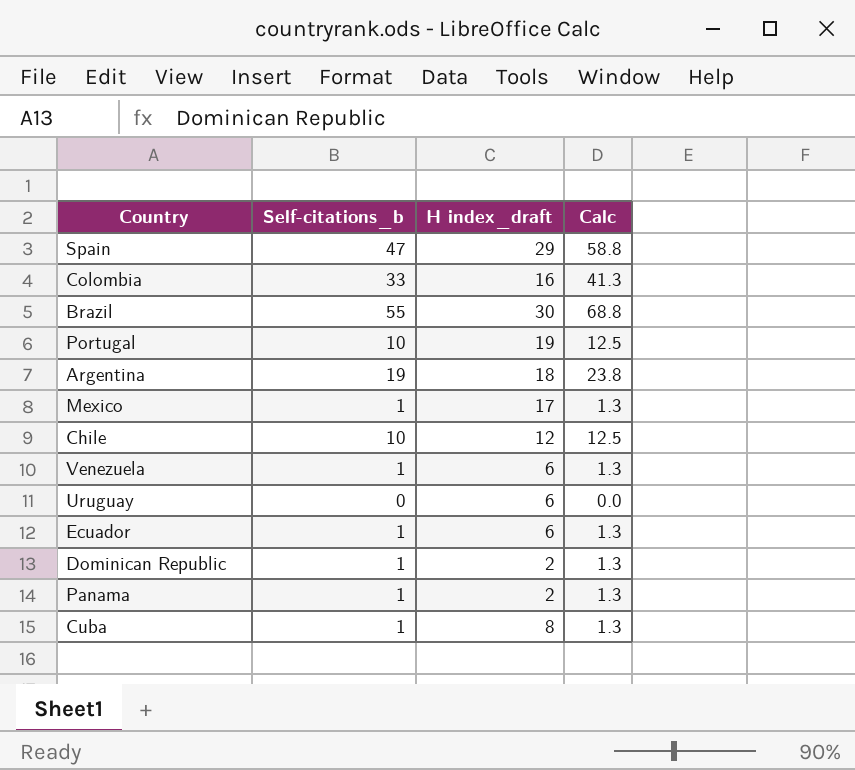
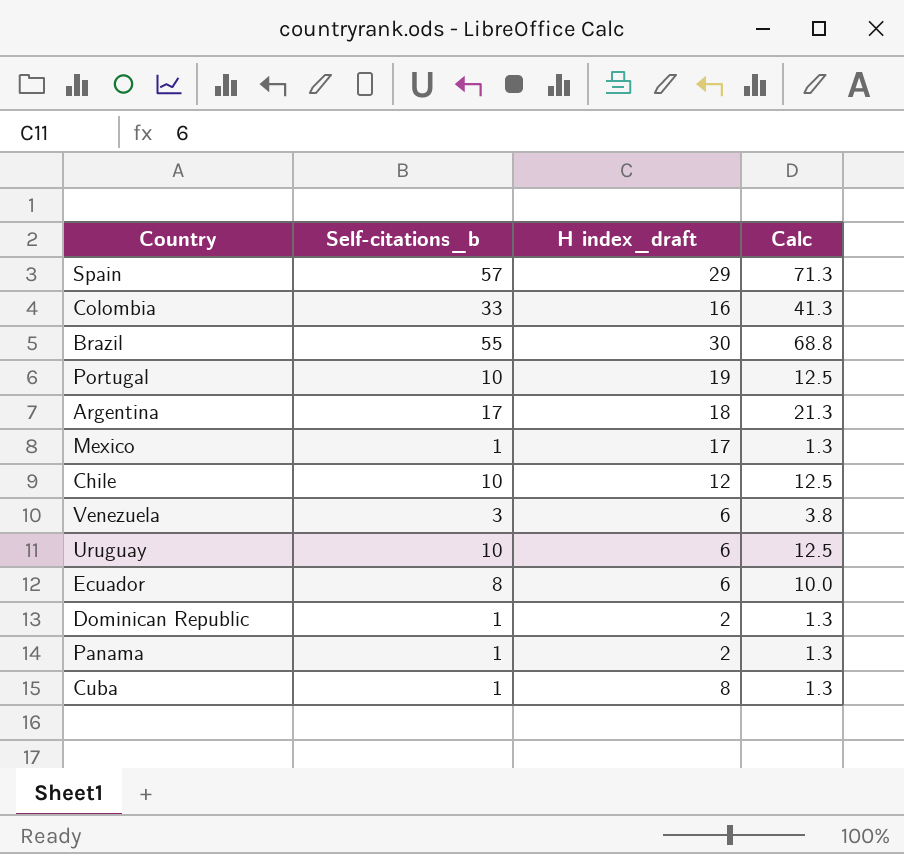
Spain | Self-citations_b: 47 -> 57
Spain | Calc: 58.8 -> 71.3
Argentina | Self-citations_b: 19 -> 17
Argentina | Calc: 23.8 -> 21.3
Venezuela | Self-citations_b: 1 -> 3
Venezuela | Calc: 1.3 -> 3.8
Uruguay | Self-citations_b: 0 -> 10
Uruguay | Calc: 0.0 -> 12.5
Ecuador | Self-citations_b: 1 -> 8
Ecuador | Calc: 1.3 -> 10.0

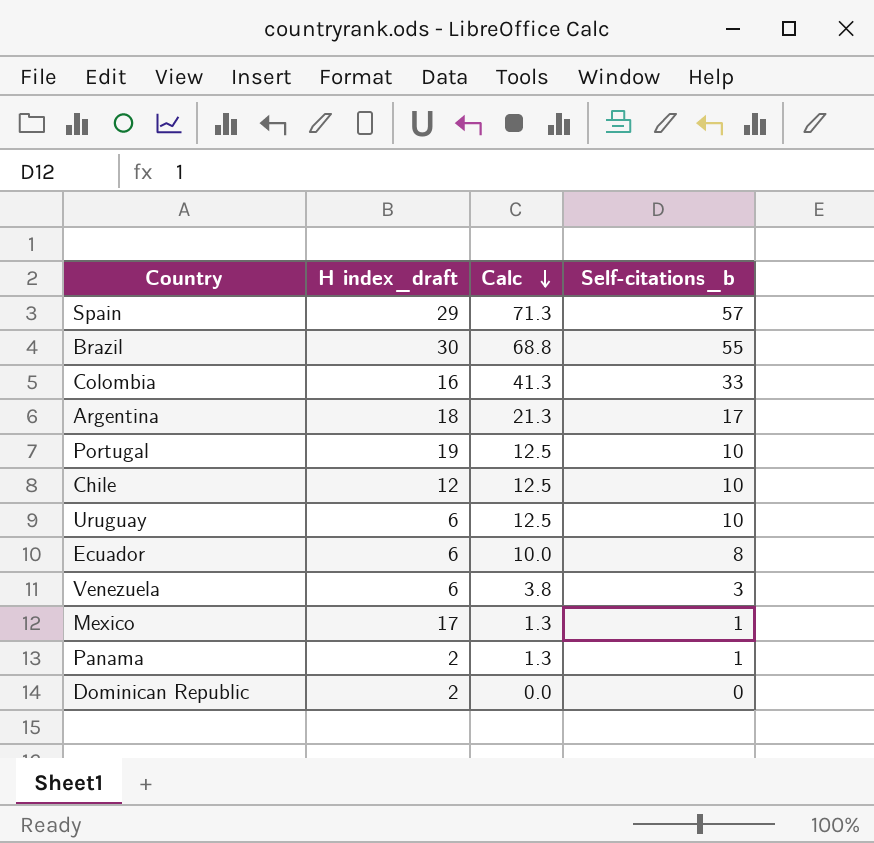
row order: none -> Calc descending
column Self-citations_b | position: 2 -> 4
row Cuba: 1 | 8 | 1.3 -> none
Dominican Republic | Calc: 1.3 -> 0.0
Dominican Republic | Self-citations_b: 1 -> 0

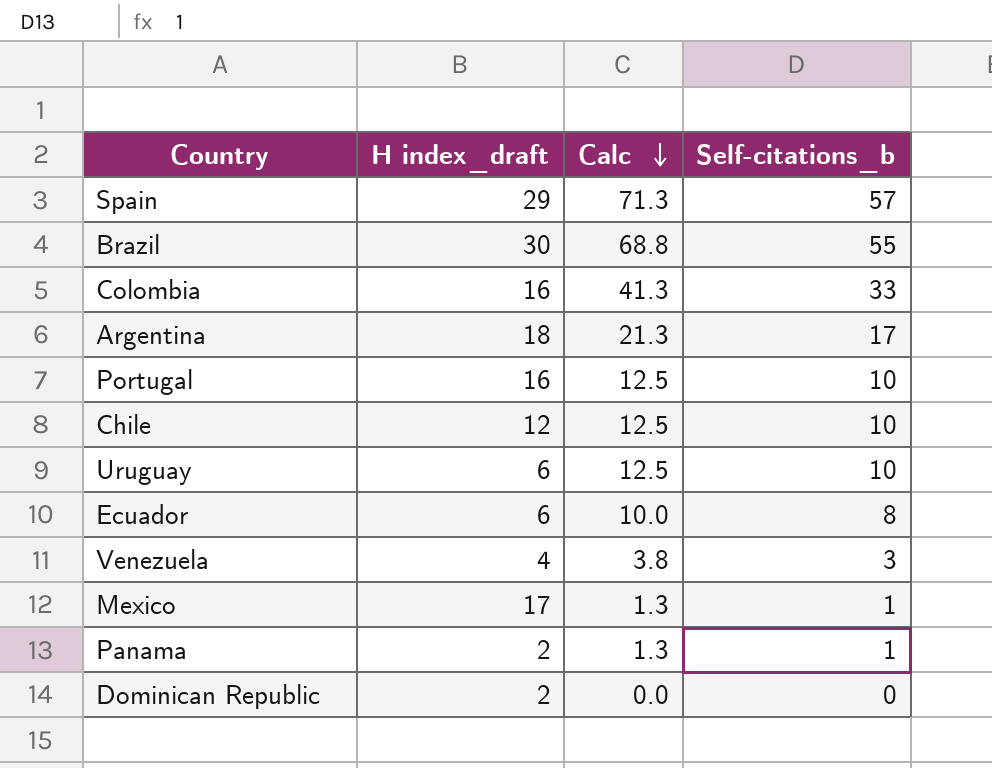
Portugal | H index_draft: 19 -> 16
Venezuela | H index_draft: 6 -> 4

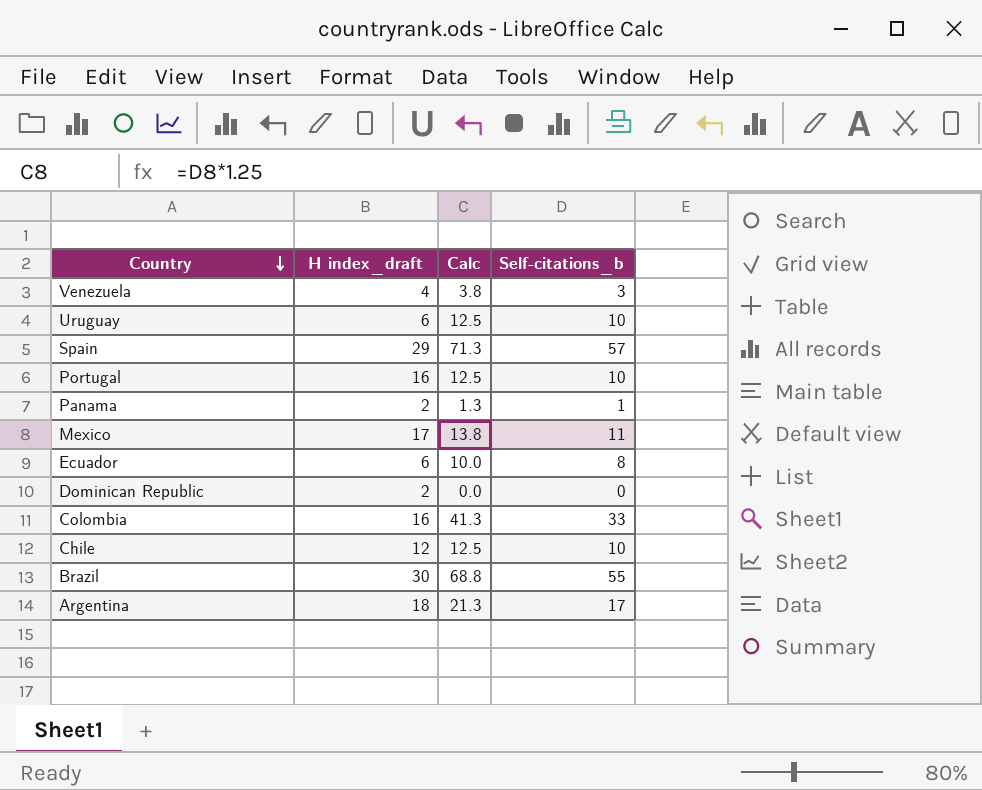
row order: Calc descending -> Country descending
Mexico | Calc: 1.3 -> 13.8
Mexico | Self-citations_b: 1 -> 11

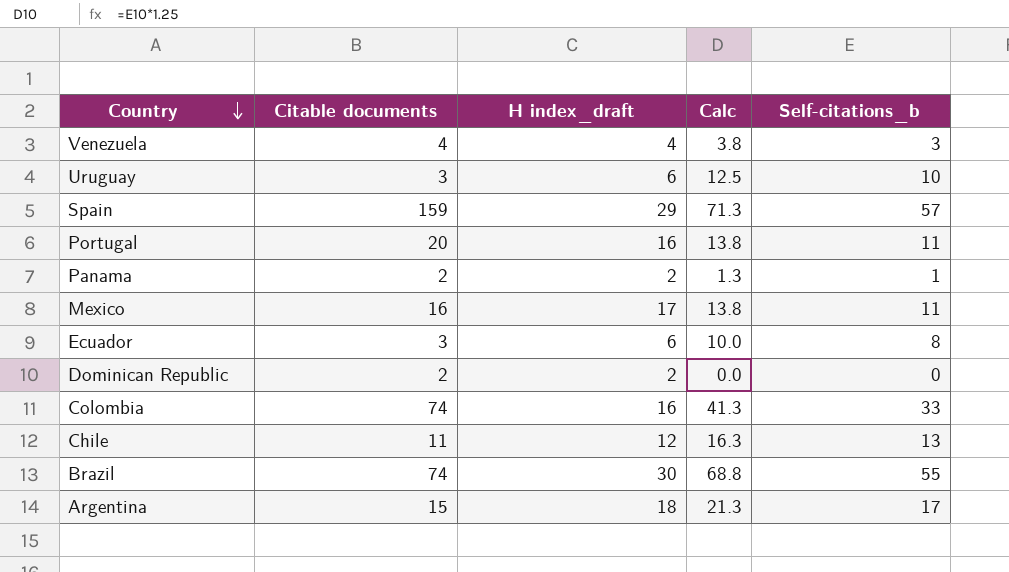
column Citable documents | position: none -> 2
Portugal | Calc: 12.5 -> 13.8
Portugal | Self-citations_b: 10 -> 11
Chile | Calc: 12.5 -> 16.3
Chile | Self-citations_b: 10 -> 13

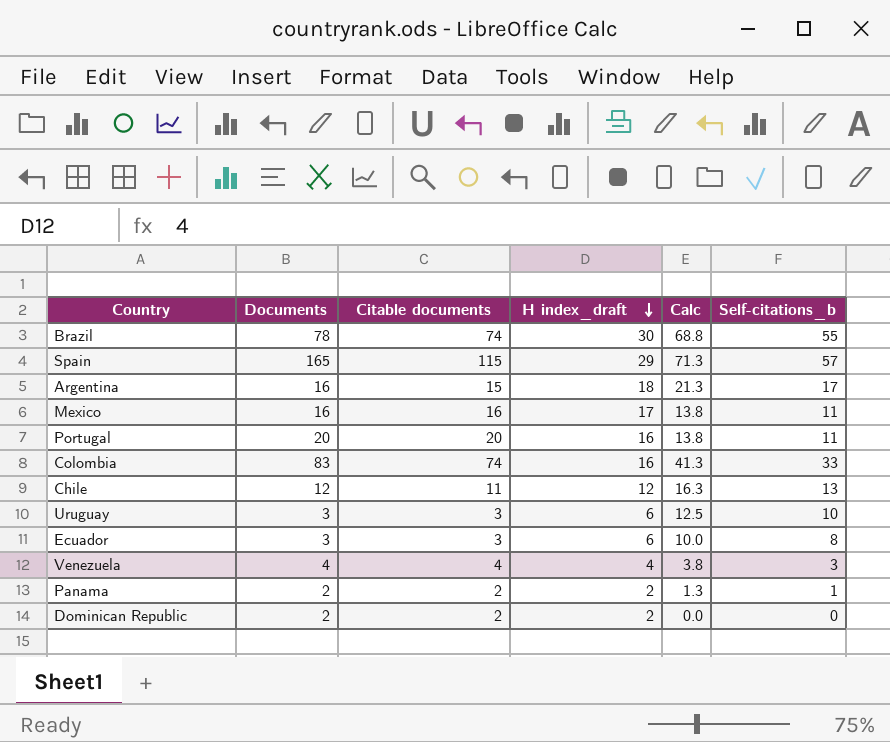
row order: Country descending -> H index_draft descending
column Documents | position: none -> 2
Spain | Citable documents: 159 -> 115

